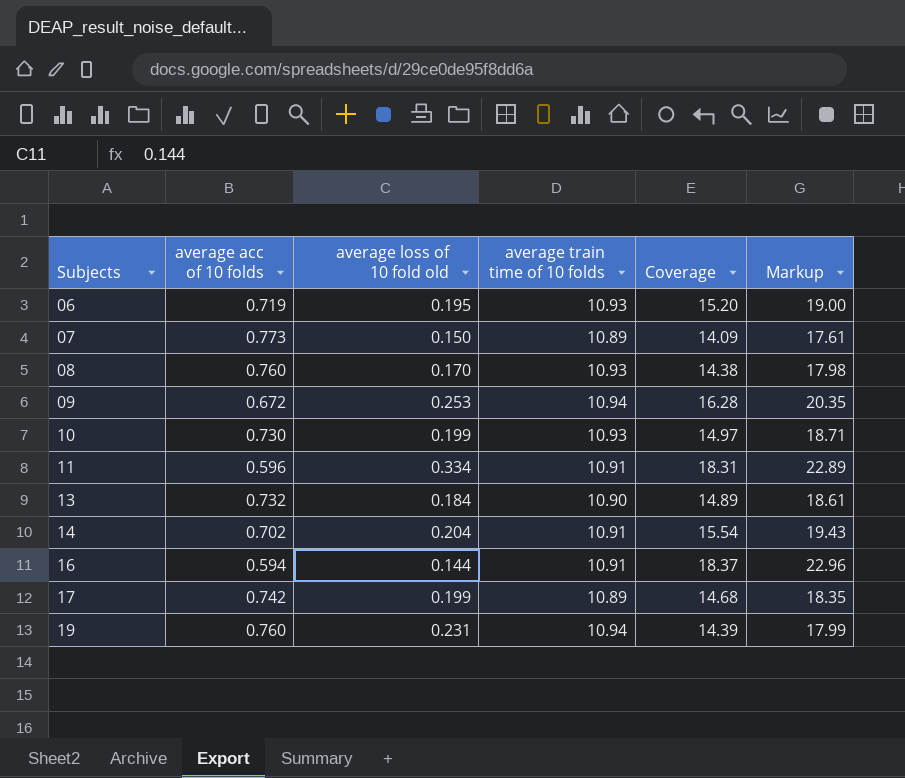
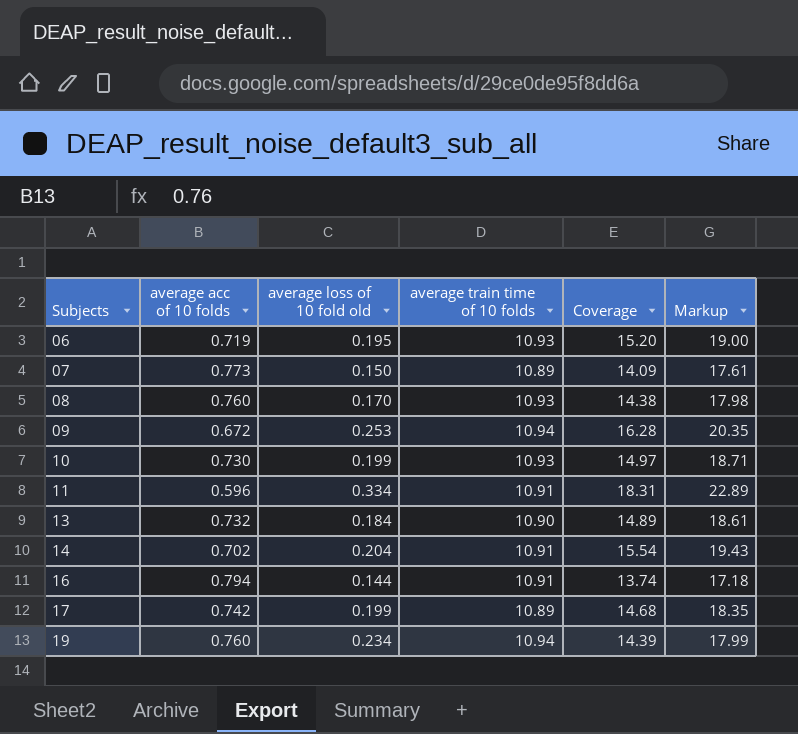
16 | average acc of 10 folds: 0.594 -> 0.794
16 | Coverage: 18.37 -> 13.74
16 | Markup: 22.96 -> 17.18
19 | average loss of 10 fold old: 0.231 -> 0.234

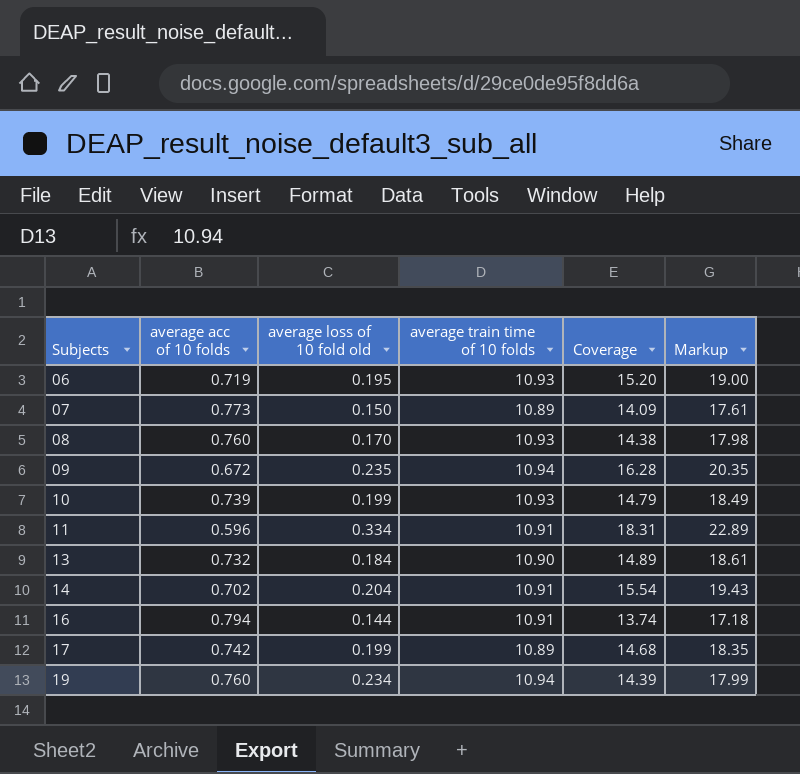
09 | average loss of 10 fold old: 0.253 -> 0.235
10 | average acc of 10 folds: 0.730 -> 0.739
10 | Coverage: 14.97 -> 14.79
10 | Markup: 18.71 -> 18.49

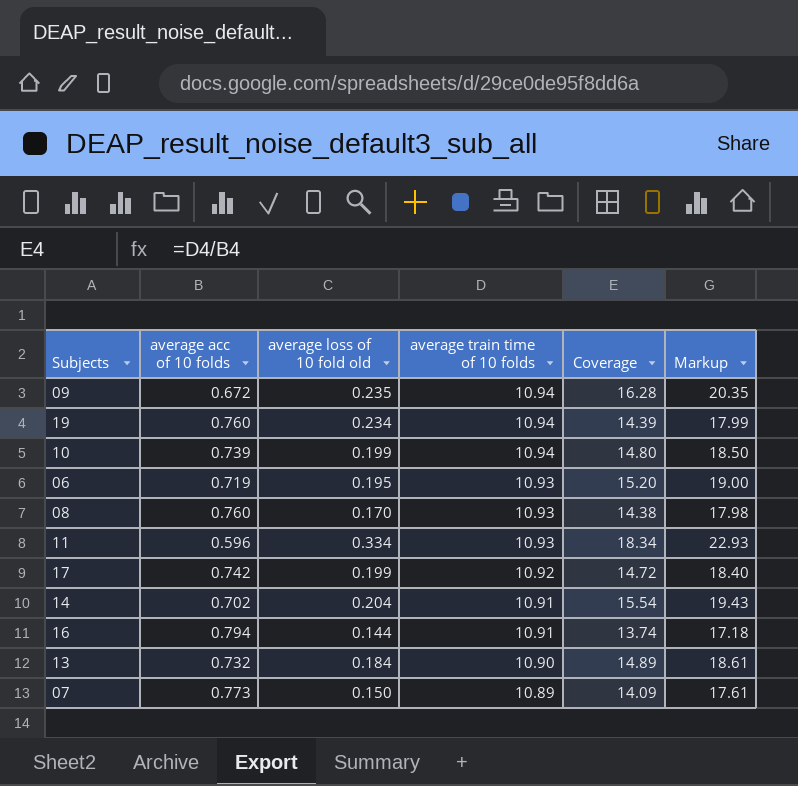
row order: Subjects ascending -> average train time of 10 folds descending
10 | average train time of 10 folds: 10.93 -> 10.94
10 | Coverage: 14.79 -> 14.80
10 | Markup: 18.49 -> 18.50
11 | average train time of 10 folds: 10.91 -> 10.93
11 | Coverage: 18.31 -> 18.34
11 | Markup: 22.89 -> 22.93
17 | average train time of 10 folds: 10.89 -> 10.92
17 | Coverage: 14.68 -> 14.72
17 | Markup: 18.35 -> 18.40

